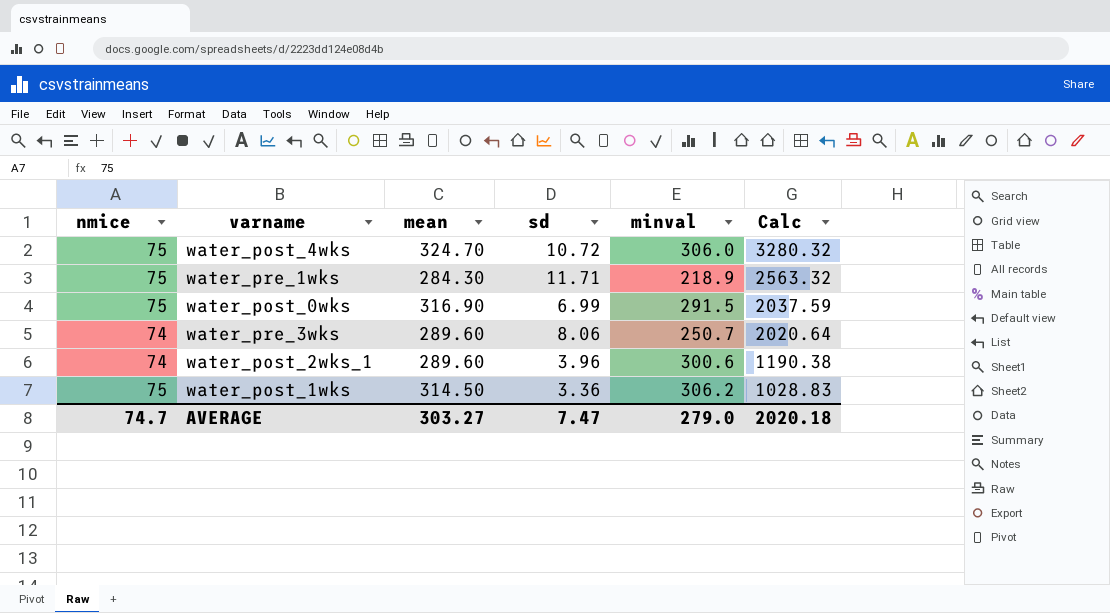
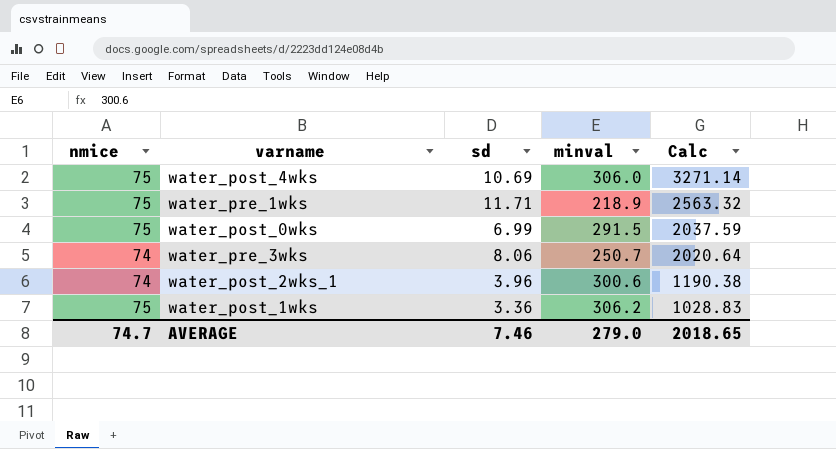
column mean | position: 3 -> none
water_post_4wks | sd: 10.72 -> 10.69
water_post_4wks | Calc: 3280.32 -> 3271.14
AVERAGE | sd: 7.47 -> 7.46
AVERAGE | Calc: 2020.18 -> 2018.65

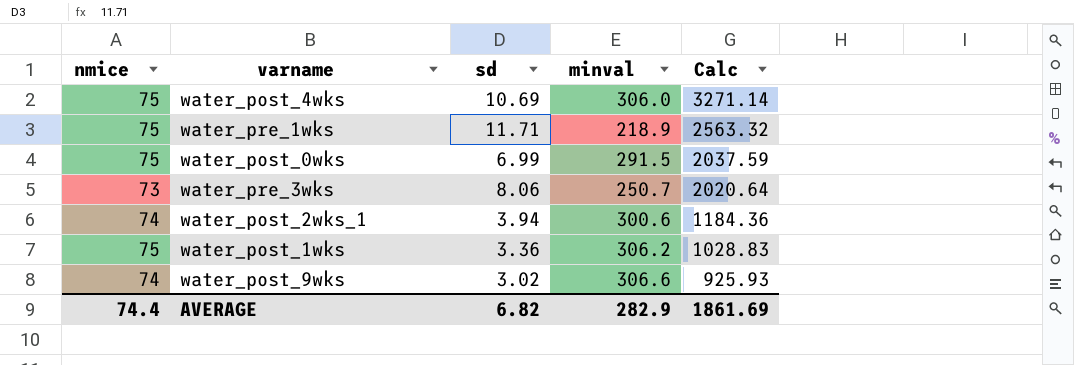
water_pre_3wks | nmice: 74 -> 73
water_post_2wks_1 | sd: 3.96 -> 3.94
water_post_2wks_1 | Calc: 1190.38 -> 1184.36
row water_post_9wks: none -> 74 | 3.02 | 306.6 | 925.93
AVERAGE | nmice: 74.7 -> 74.4
AVERAGE | sd: 7.46 -> 6.82
AVERAGE | minval: 279.0 -> 282.9
AVERAGE | Calc: 2018.65 -> 1861.69

